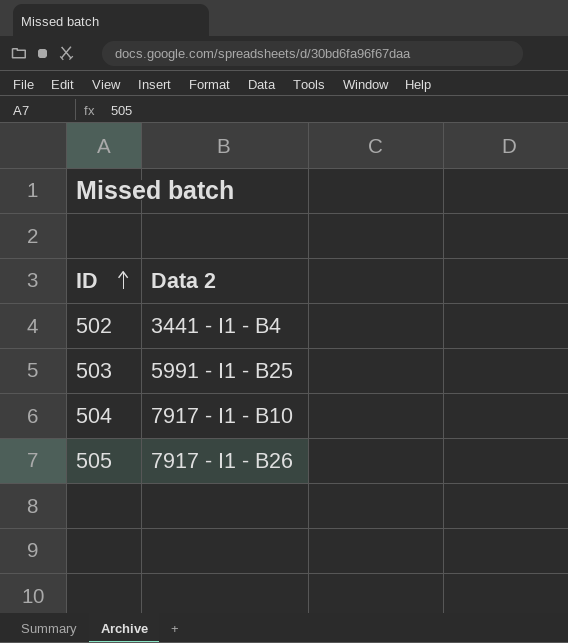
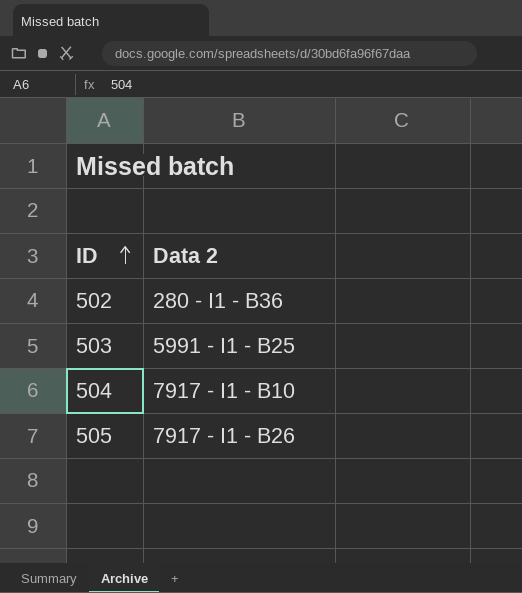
502 | Data 2: 3441 - I1 - B4 -> 280 - I1 - B36

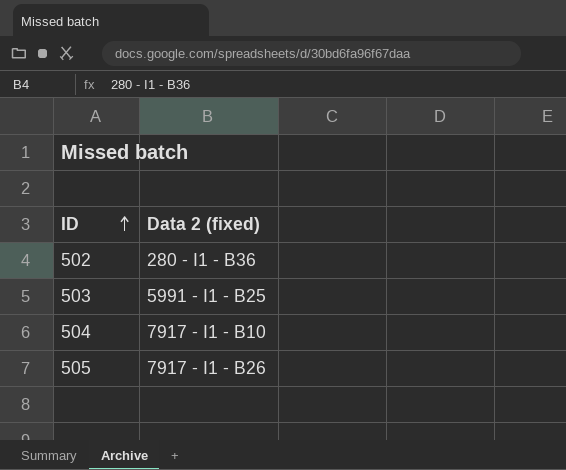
column name: Data 2 -> Data 2 (fixed)

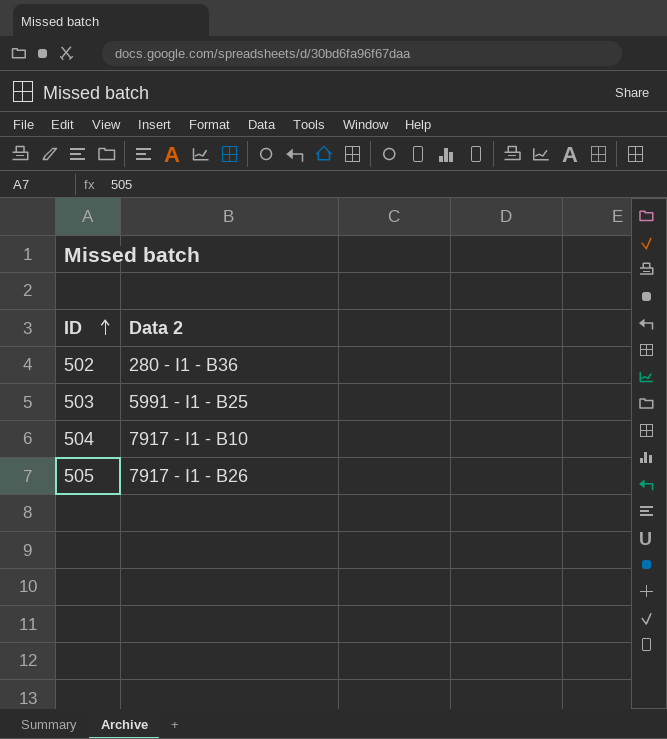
column name: Data 2 (fixed) -> Data 2

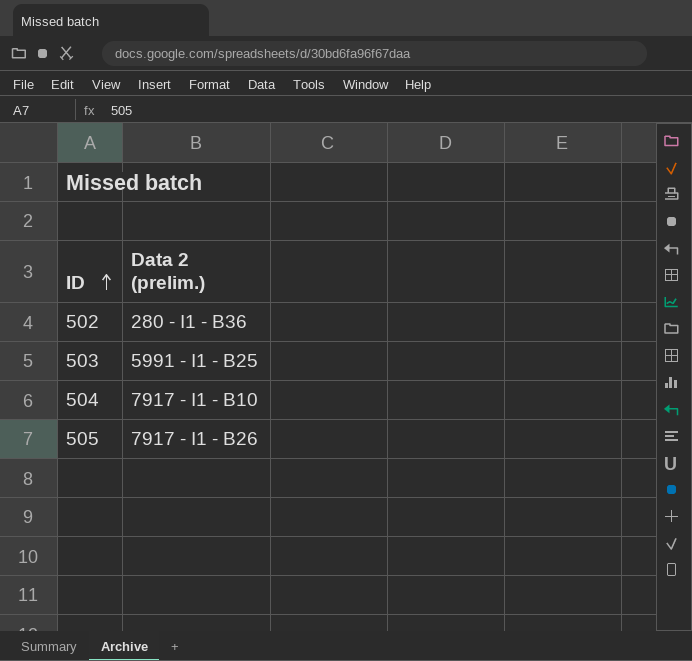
column name: Data 2 -> Data 2 (prelim.)

